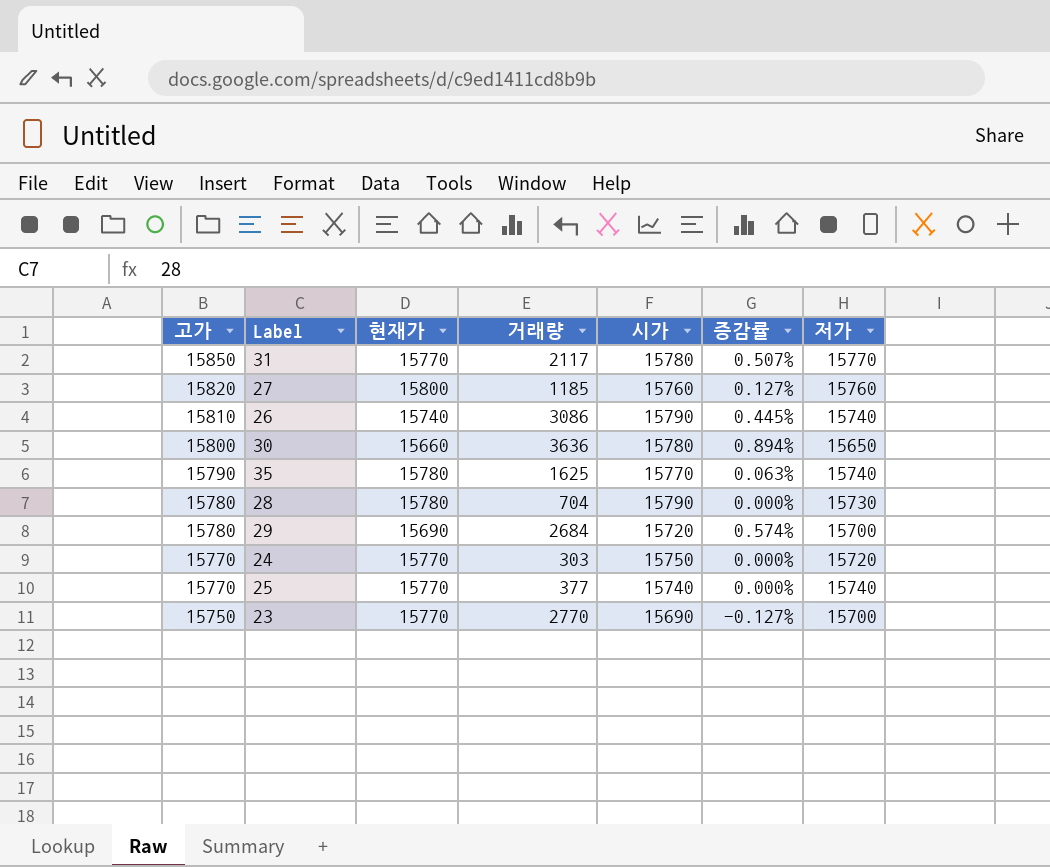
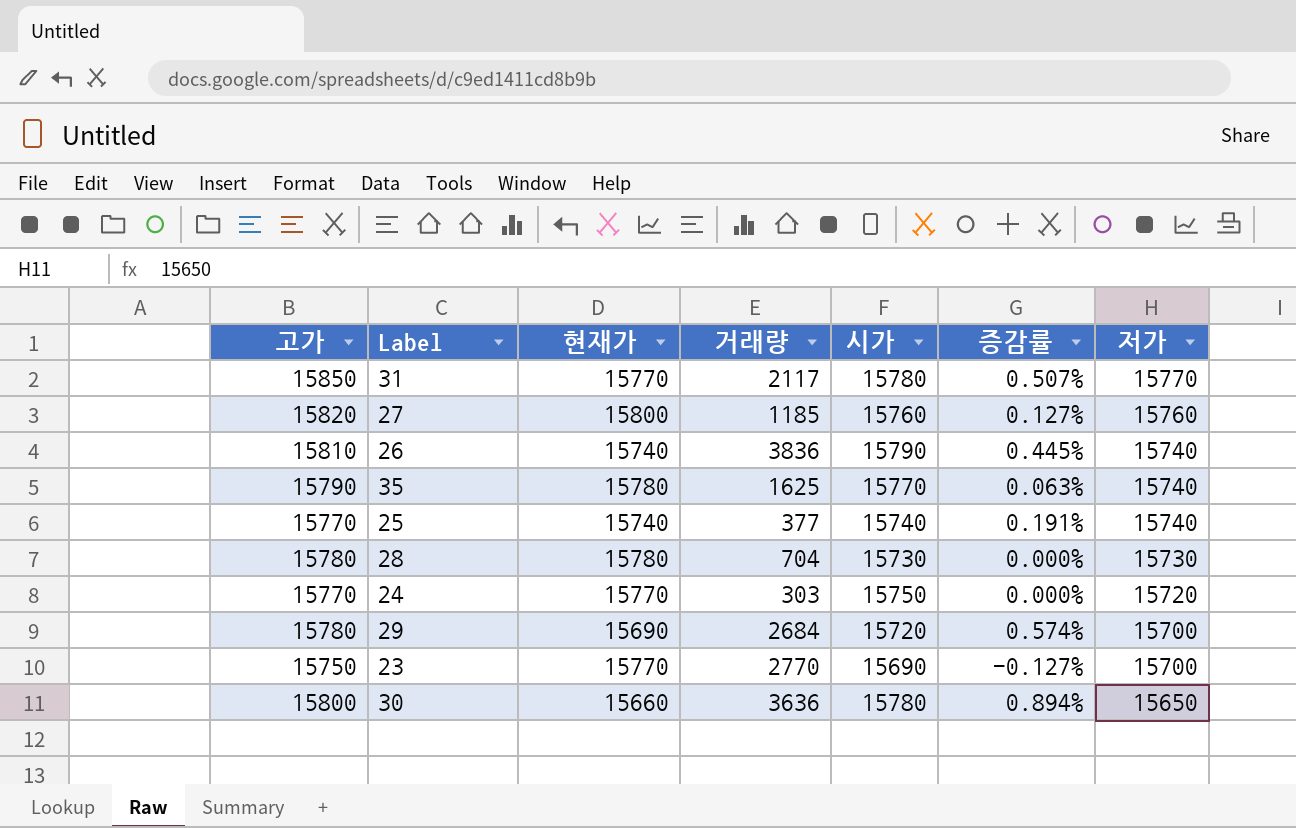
row order: 고가 descending -> 저가 descending
26 | 거래량: 3086 -> 3836
25 | 현재가: 15770 -> 15740
25 | 증감률: 0.000% -> 0.191%
28 | 시가: 15790 -> 15730

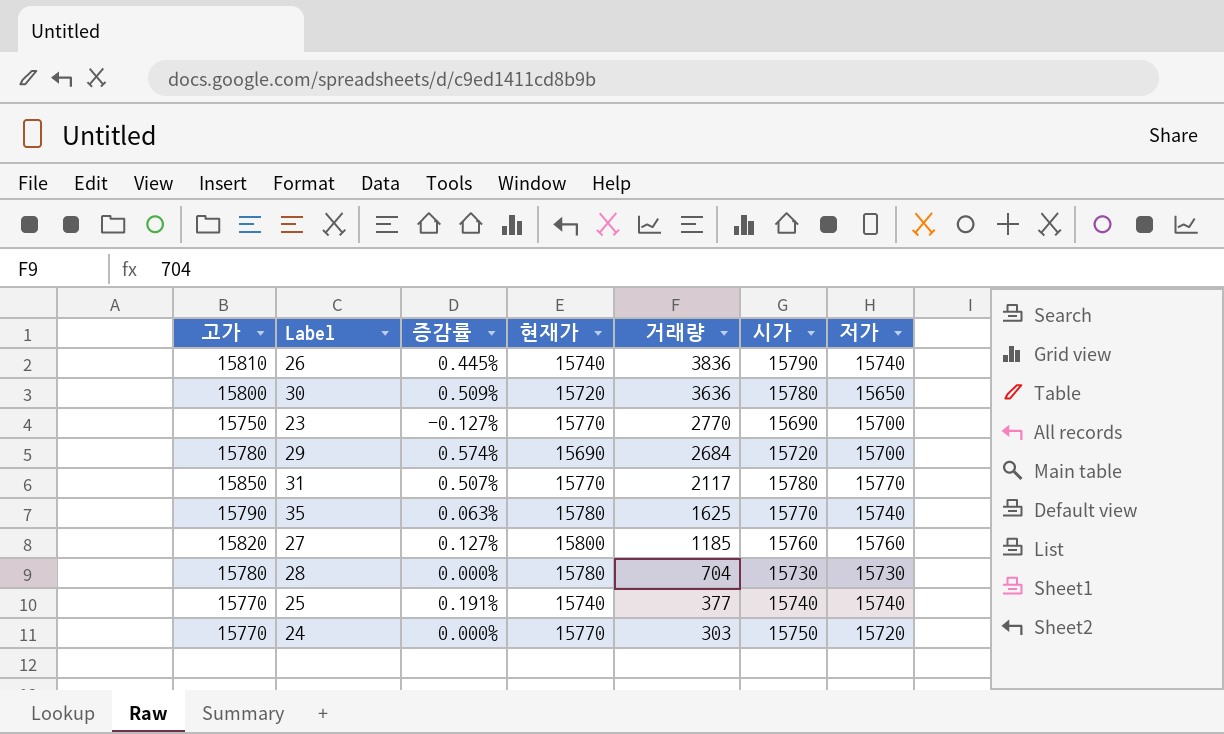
row order: 저가 descending -> 거래량 descending
column 증감률 | position: 6 -> 3
30 | 증감률: 0.894% -> 0.509%
30 | 현재가: 15660 -> 15720

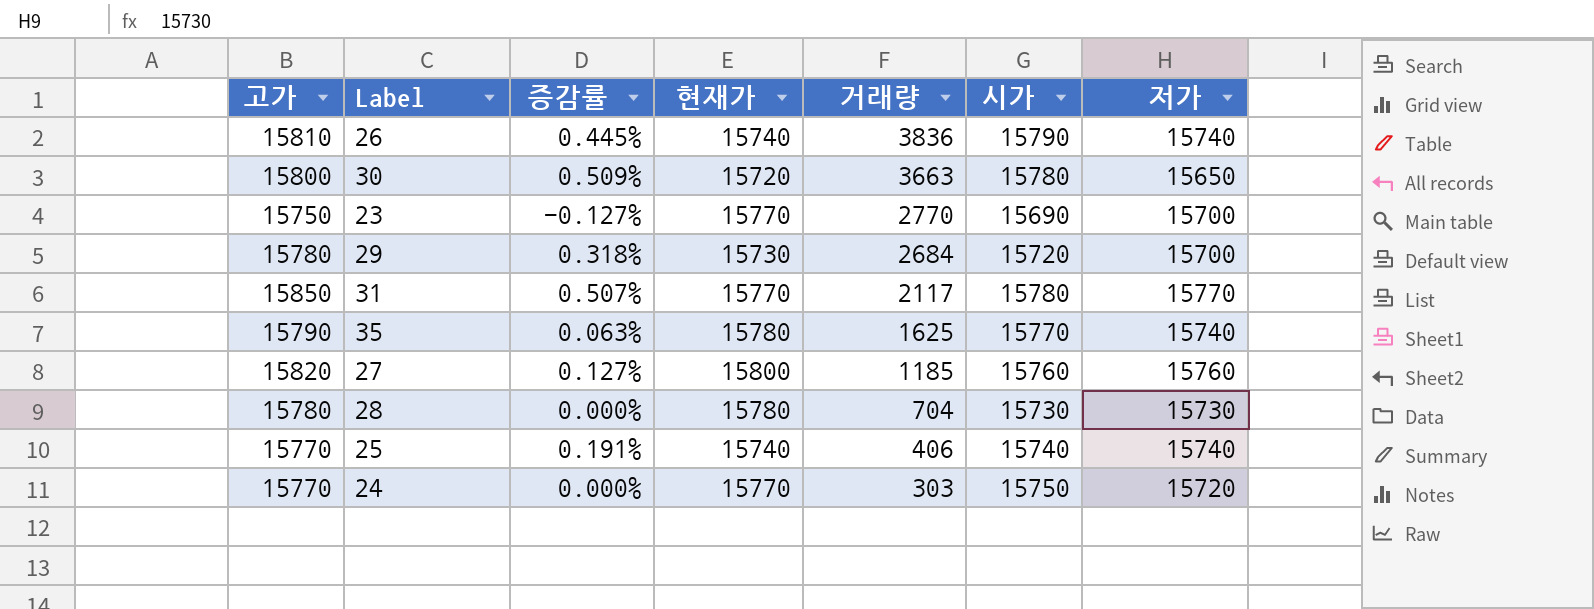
30 | 거래량: 3636 -> 3663
29 | 증감률: 0.574% -> 0.318%
29 | 현재가: 15690 -> 15730
25 | 거래량: 377 -> 406

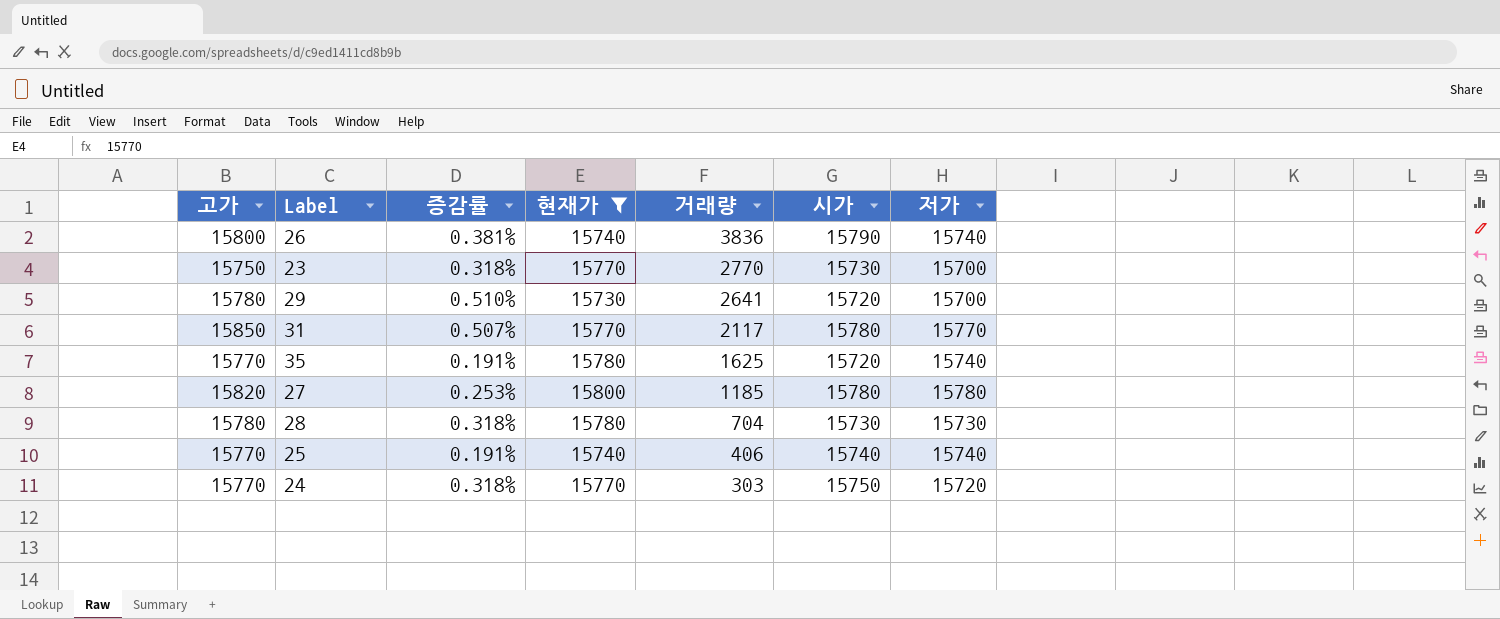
filter: none -> 현재가 != 15720
column 증감률 | formula: ([고가] - [현재가]) / [현재가] -> ([고가] - [저가]) / [저가]
26 | 고가: 15810 -> 15800
23 | 시가: 15690 -> 15730
29 | 거래량: 2684 -> 2641
35 | 고가: 15790 -> 15770
35 | 시가: 15770 -> 15720
27 | 시가: 15760 -> 15780
27 | 저가: 15760 -> 15780

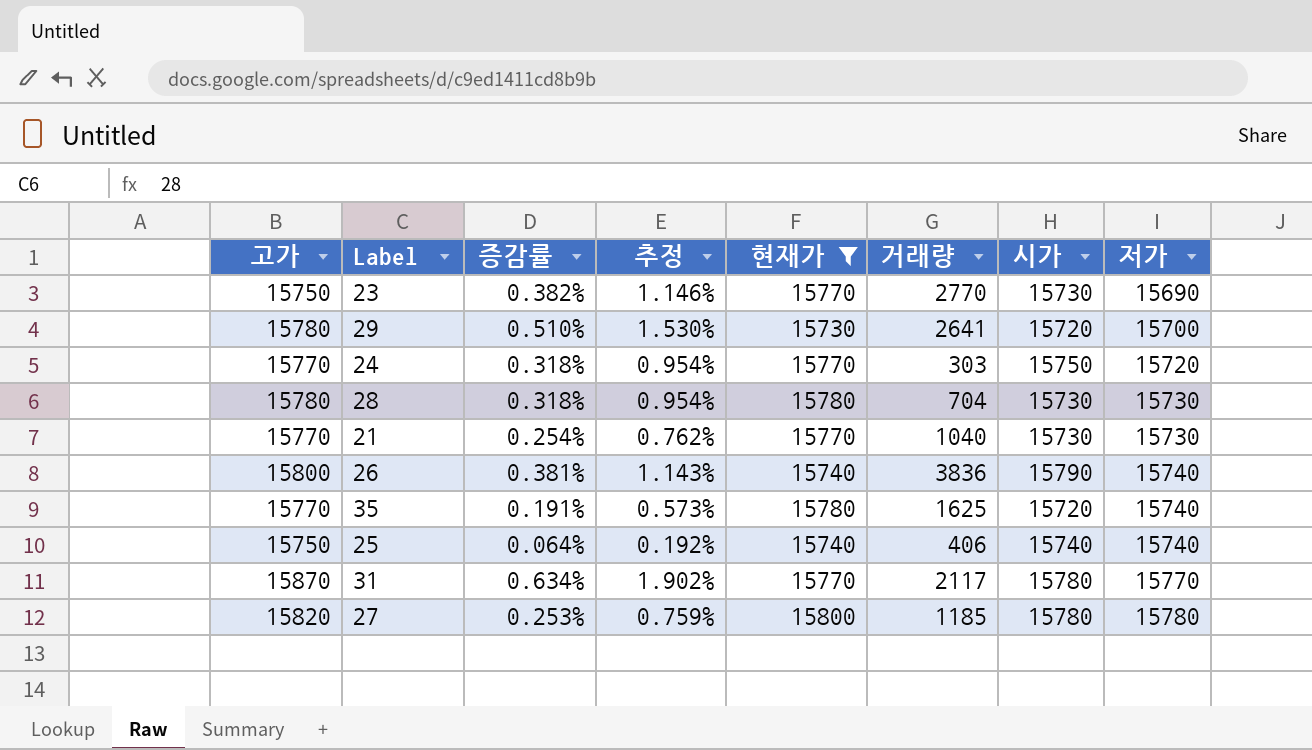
row order: 거래량 descending -> 저가 ascending
column 추정 | formula: none -> [증감률] * 3
23 | 증감률: 0.318% -> 0.382%
23 | 저가: 15700 -> 15690
row 21: none -> 15770 | 0.254% | 0.762% | 15770 | 1040 | 15730 | 15730
25 | 고가: 15770 -> 15750
25 | 증감률: 0.191% -> 0.064%
31 | 고가: 15850 -> 15870
31 | 증감률: 0.507% -> 0.634%

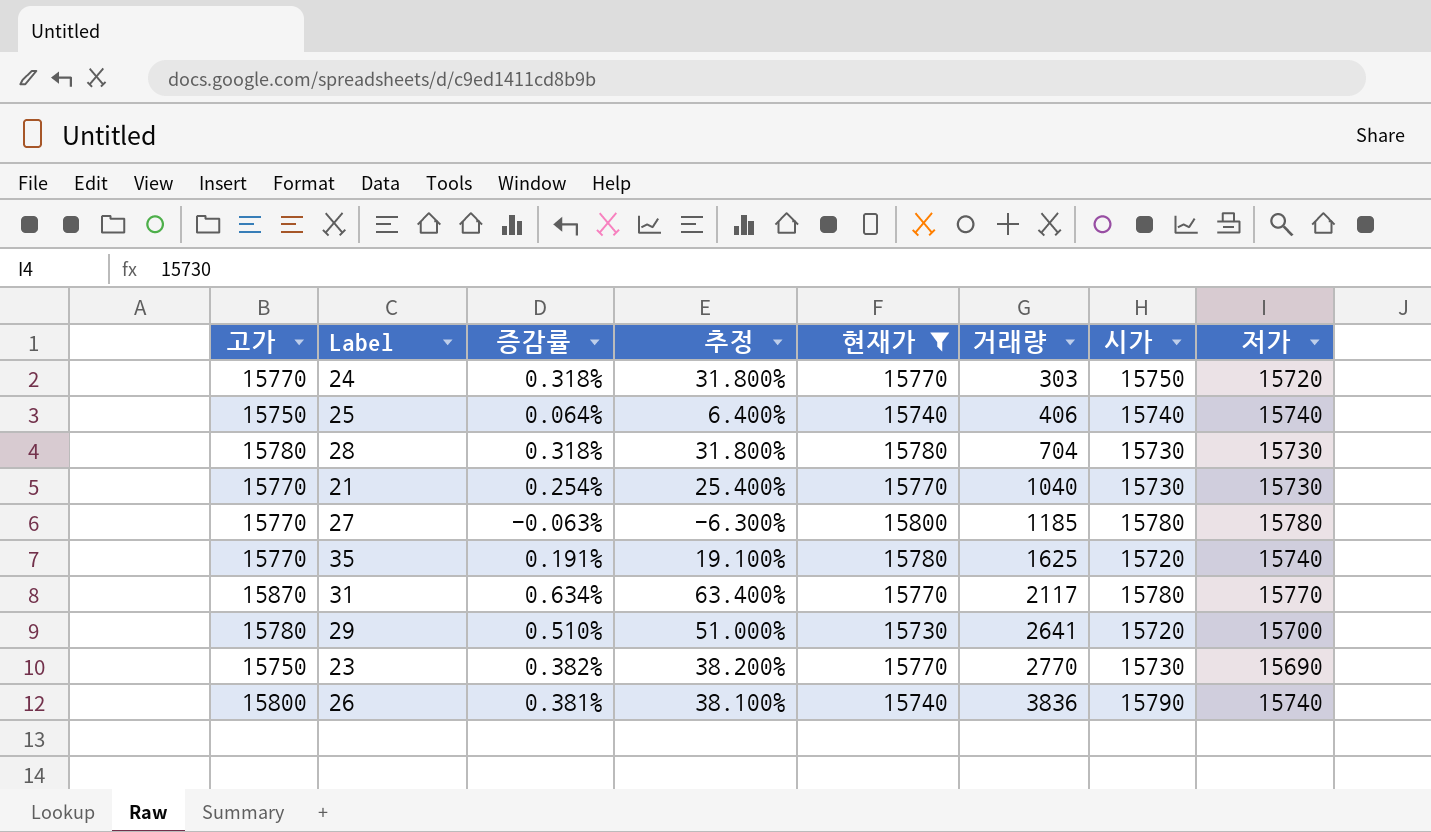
row order: 저가 ascending -> 거래량 ascending
column 추정 | formula: [증감률] * 3 -> [증감률] * 100
27 | 고가: 15820 -> 15770
27 | 증감률: 0.253% -> -0.063%

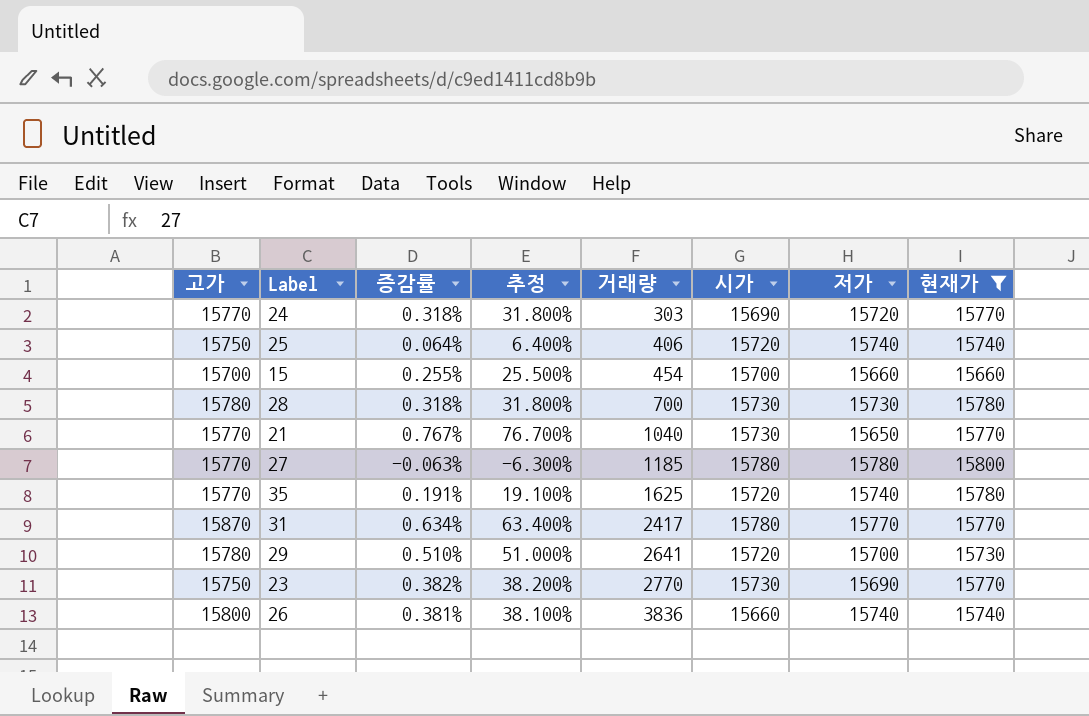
column 현재가 | position: 5 -> 8
24 | 시가: 15750 -> 15690
25 | 시가: 15740 -> 15720
row 15: none -> 15700 | 0.255% | 25.500% | 454 | 15700 | 15660 | 15660
28 | 거래량: 704 -> 700
21 | 증감률: 0.254% -> 0.767%
21 | 추정: 25.400% -> 76.700%
21 | 저가: 15730 -> 15650
31 | 거래량: 2117 -> 2417
26 | 시가: 15790 -> 15660

